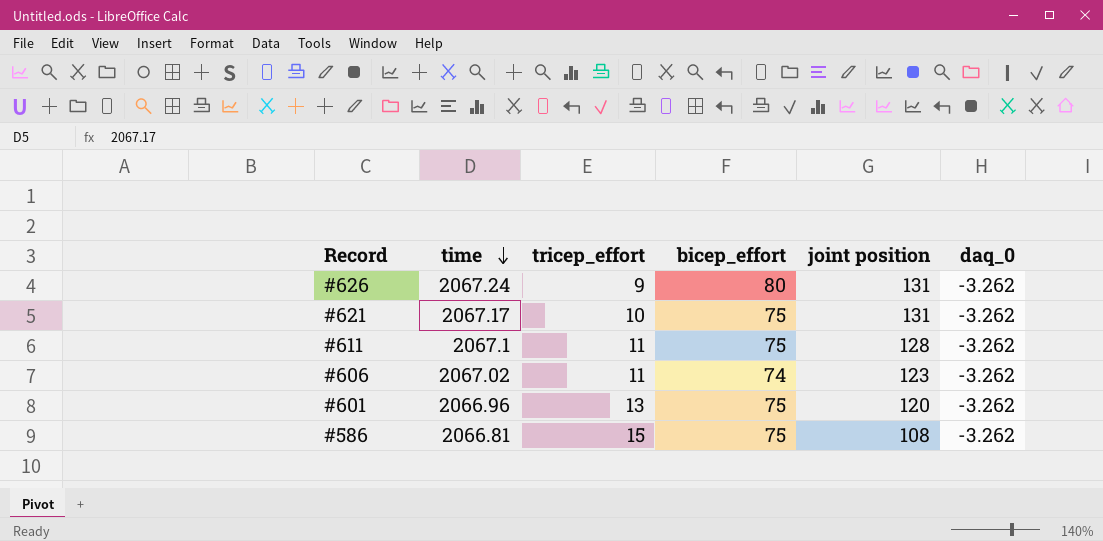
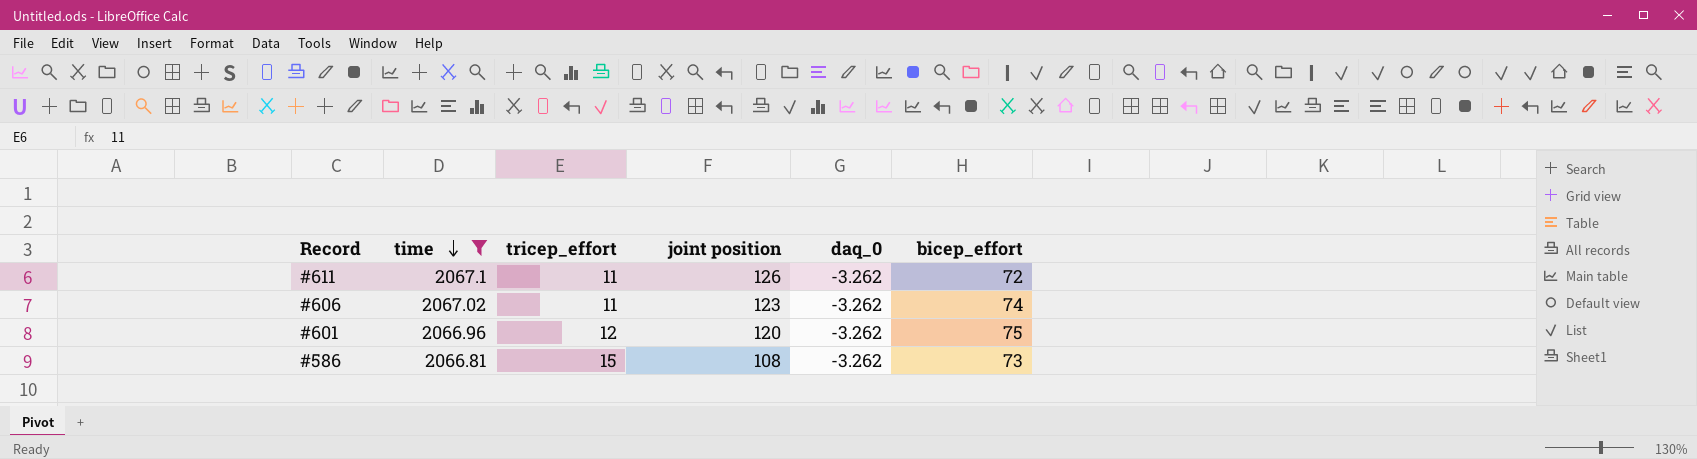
filter: none -> time <= 2067.1
column bicep_effort | position: 4 -> 6
#611 | joint position: 128 -> 126
#611 | bicep_effort: 75 -> 72
#601 | tricep_effort: 13 -> 12
#586 | bicep_effort: 75 -> 73

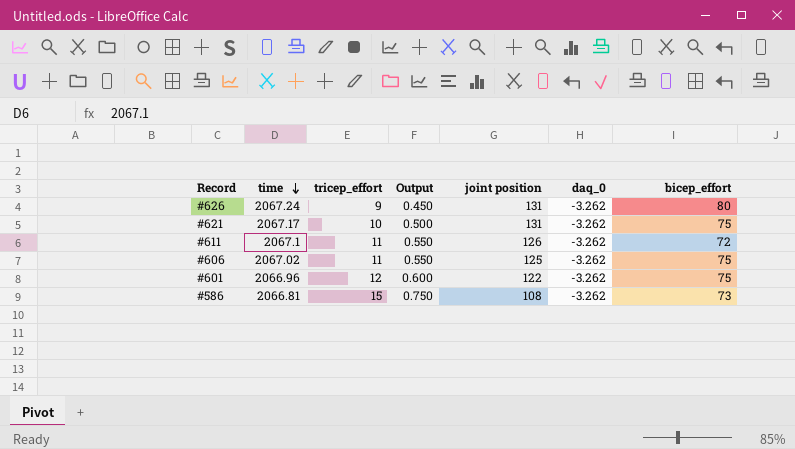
filter: time <= 2067.1 -> none
column Output | formula: none -> [tricep_effort] * 0.05
#606 | joint position: 123 -> 125
#606 | bicep_effort: 74 -> 75
#601 | joint position: 120 -> 122

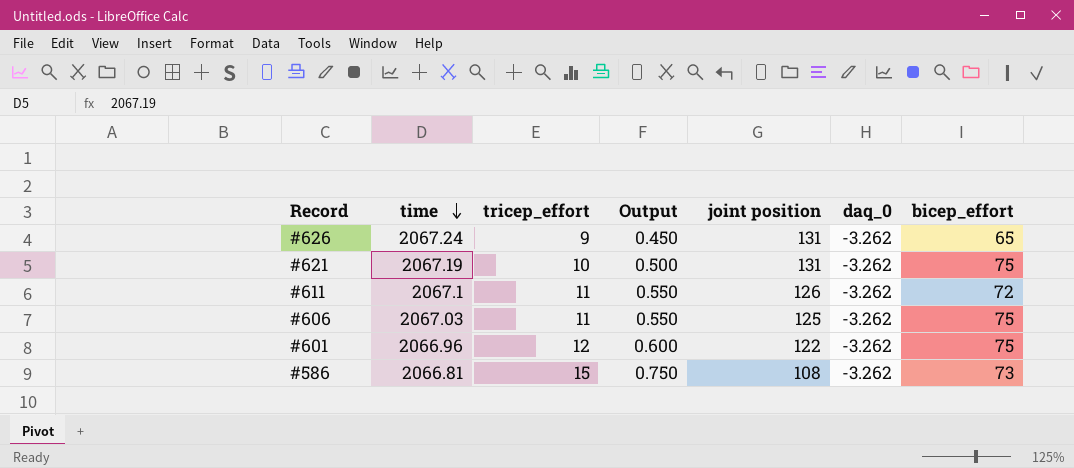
#626 | bicep_effort: 80 -> 65
#621 | time: 2067.17 -> 2067.19
#606 | time: 2067.02 -> 2067.03

